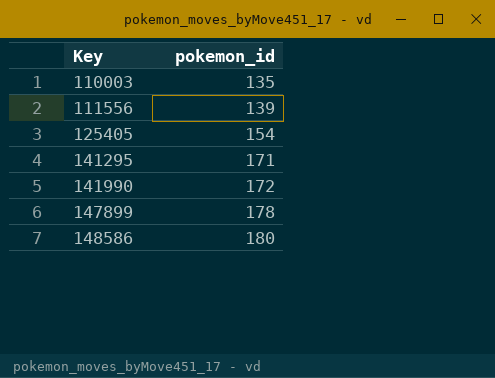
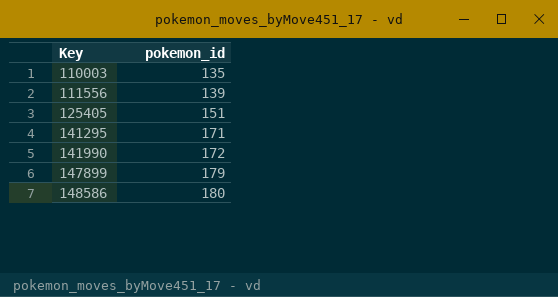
125405 | pokemon_id: 154 -> 151
147899 | pokemon_id: 178 -> 179

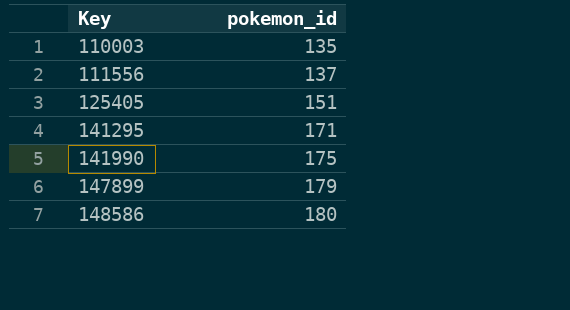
111556 | pokemon_id: 139 -> 137
141990 | pokemon_id: 172 -> 175

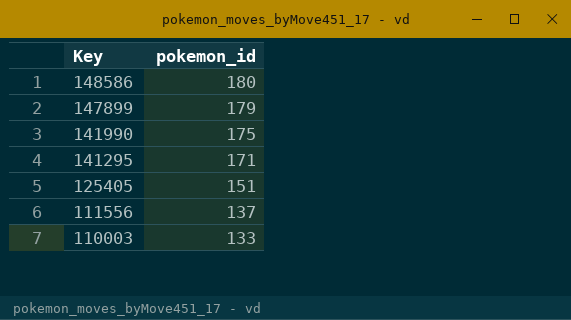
row order: Key ascending -> Key descending
110003 | pokemon_id: 135 -> 133

